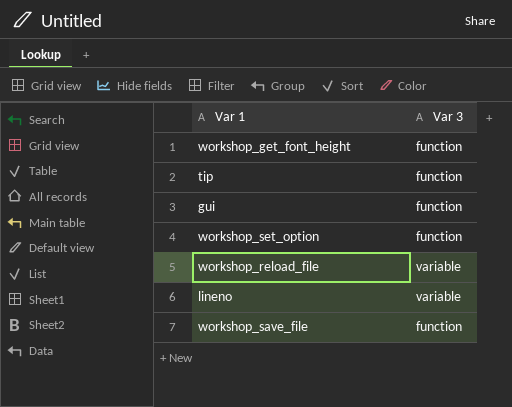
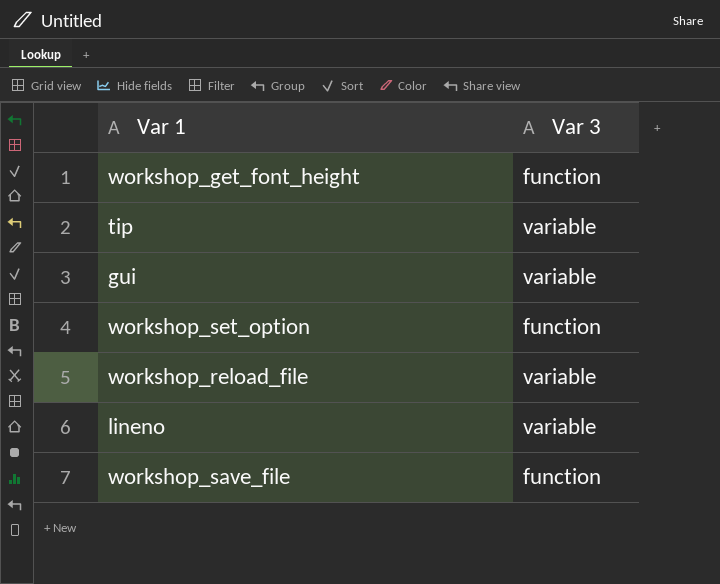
tip | Var 3: function -> variable
gui | Var 3: function -> variable

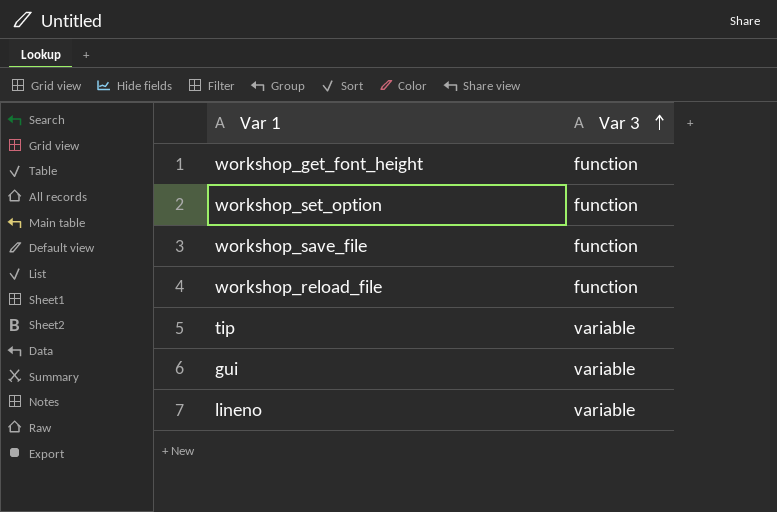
row order: none -> Var 3 ascending
workshop_reload_file | Var 3: variable -> function

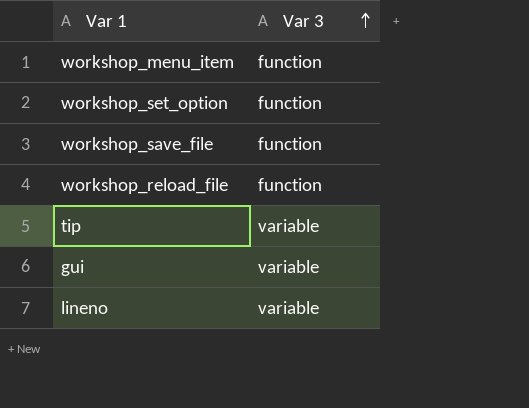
row workshop_get_font_height: function -> none
row workshop_menu_item: none -> function

